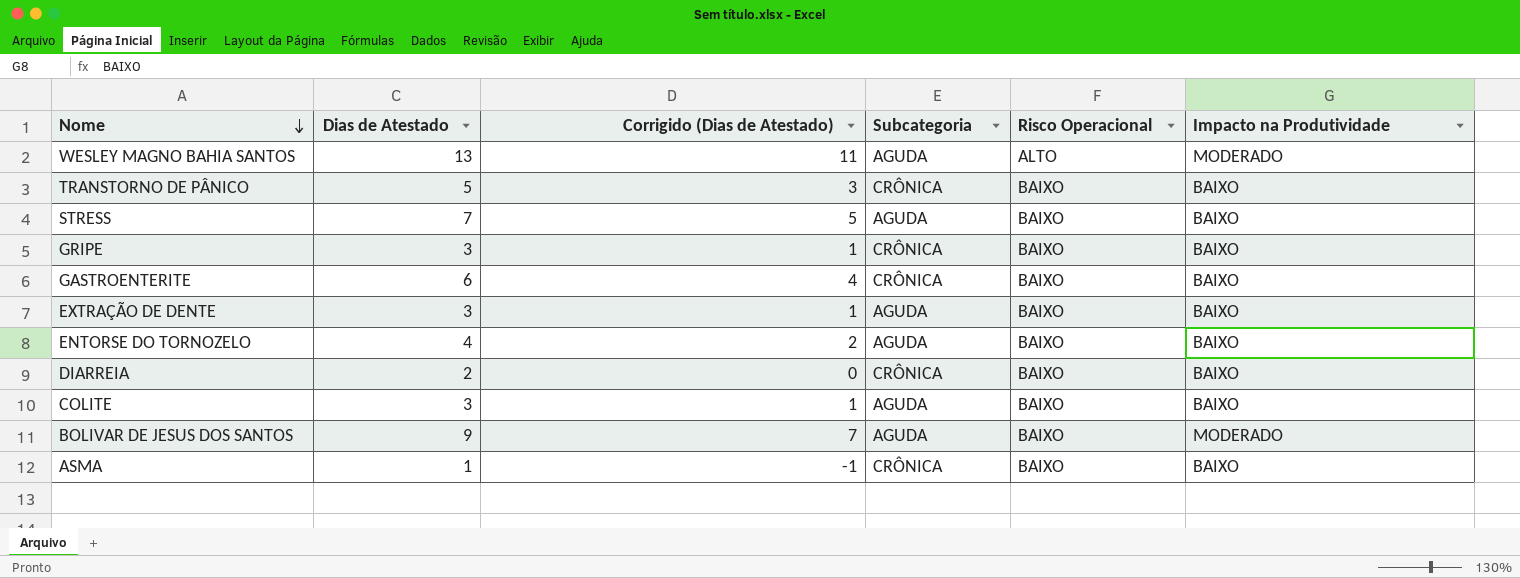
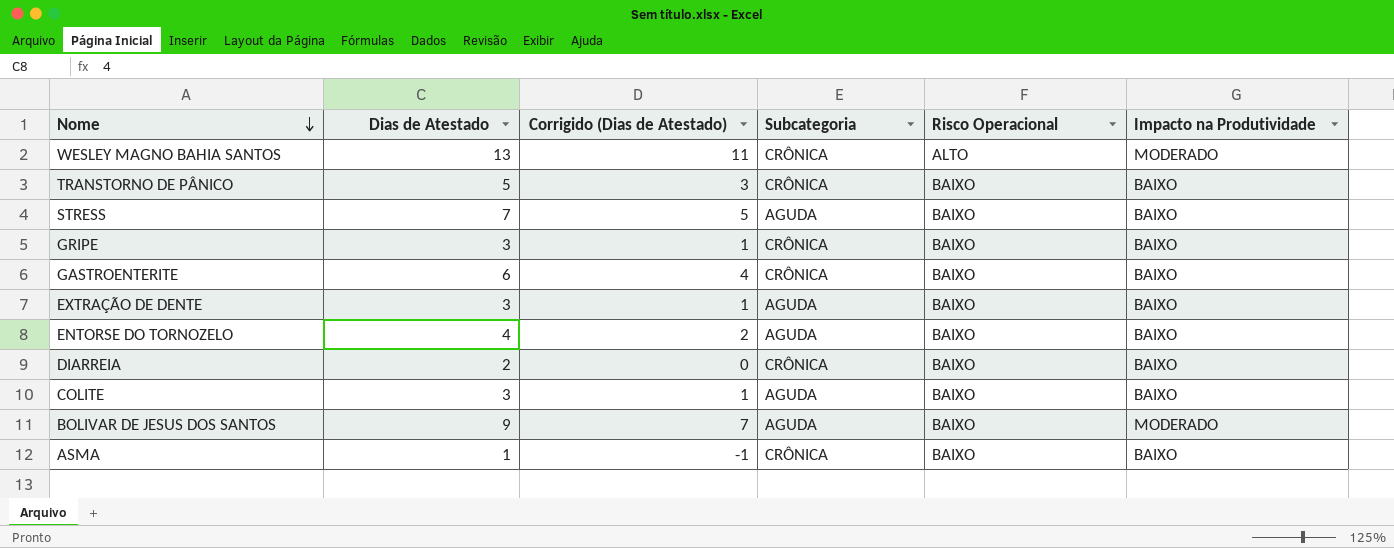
WESLEY MAGNO BAHIA SANTOS | Subcategoria: AGUDA -> CRÔNICA

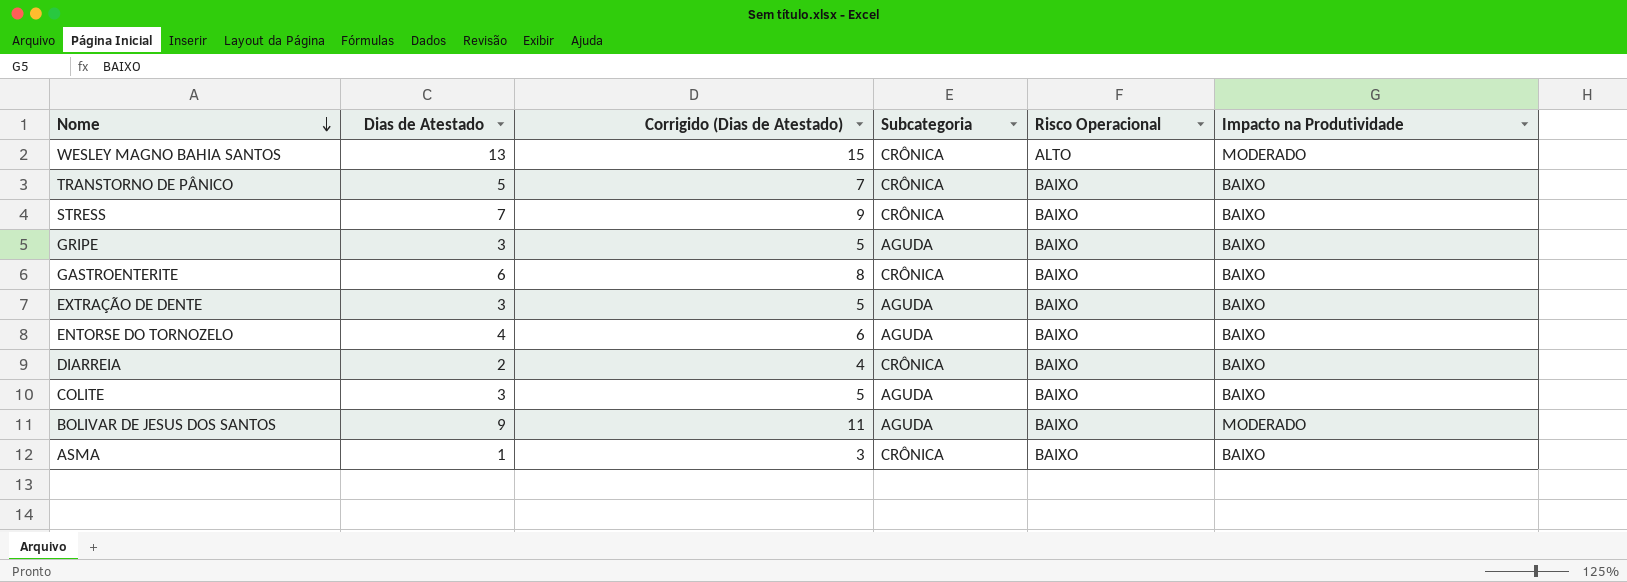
column Corrigido (Dias de Atestado) | formula: [Dias de Atestado] - 2 -> [Dias de Atestado] + 2
STRESS | Subcategoria: AGUDA -> CRÔNICA
GRIPE | Subcategoria: CRÔNICA -> AGUDA

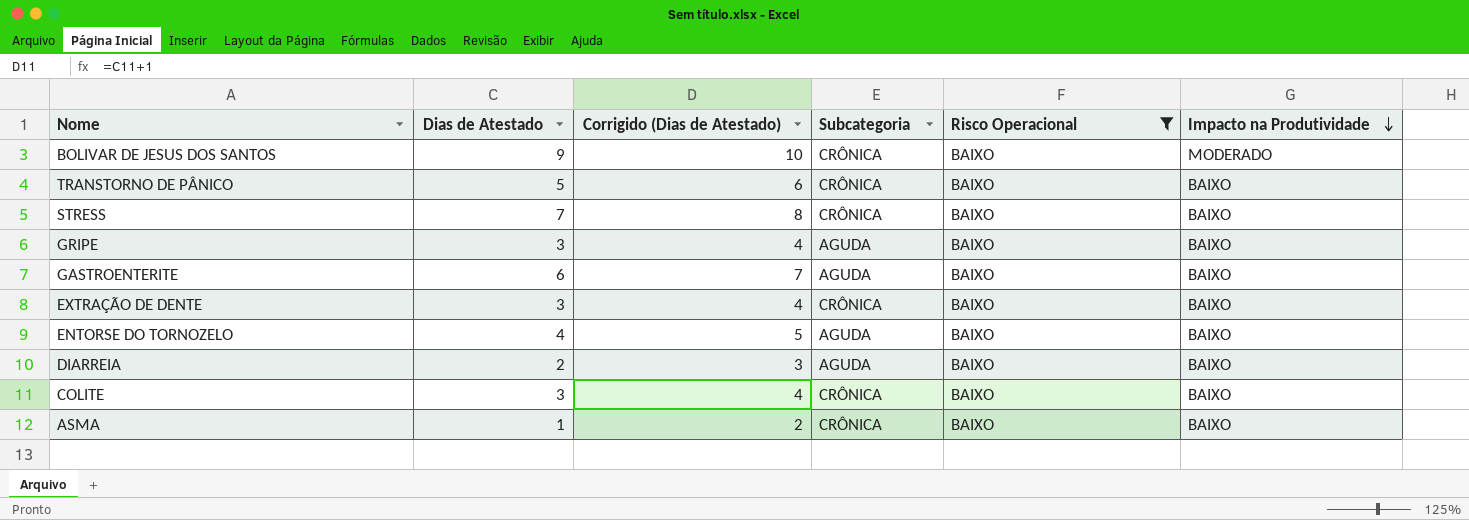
filter: none -> Risco Operacional = BAIXO
row order: Nome descending -> Impacto na Produtividade descending
column Corrigido (Dias de Atestado) | formula: [Dias de Atestado] + 2 -> [Dias de Atestado] + 1
BOLIVAR DE JESUS DOS SANTOS | Subcategoria: AGUDA -> CRÔNICA
GASTROENTERITE | Subcategoria: CRÔNICA -> AGUDA
EXTRAÇÃO DE DENTE | Subcategoria: AGUDA -> CRÔNICA
DIARREIA | Subcategoria: CRÔNICA -> AGUDA
COLITE | Subcategoria: AGUDA -> CRÔNICA

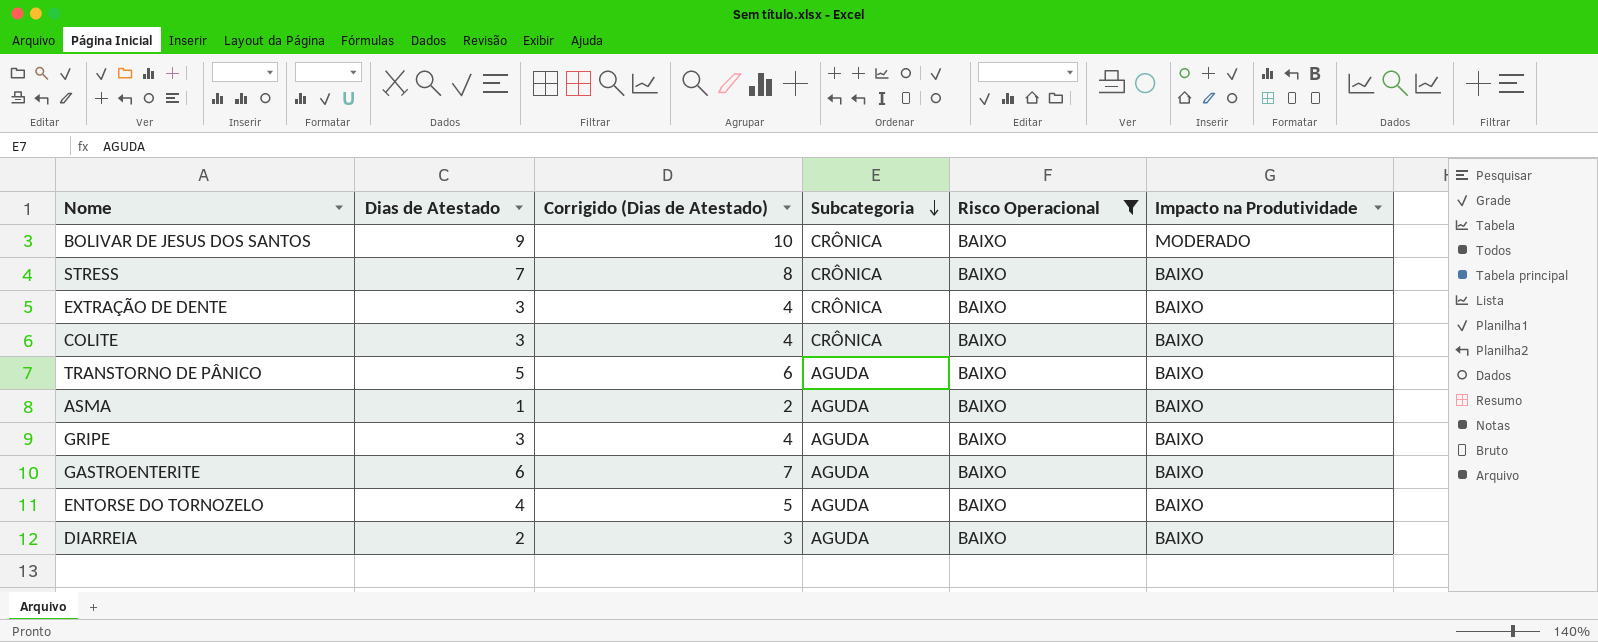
row order: Impacto na Produtividade descending -> Subcategoria descending
TRANSTORNO DE PÂNICO | Subcategoria: CRÔNICA -> AGUDA
ASMA | Subcategoria: CRÔNICA -> AGUDA

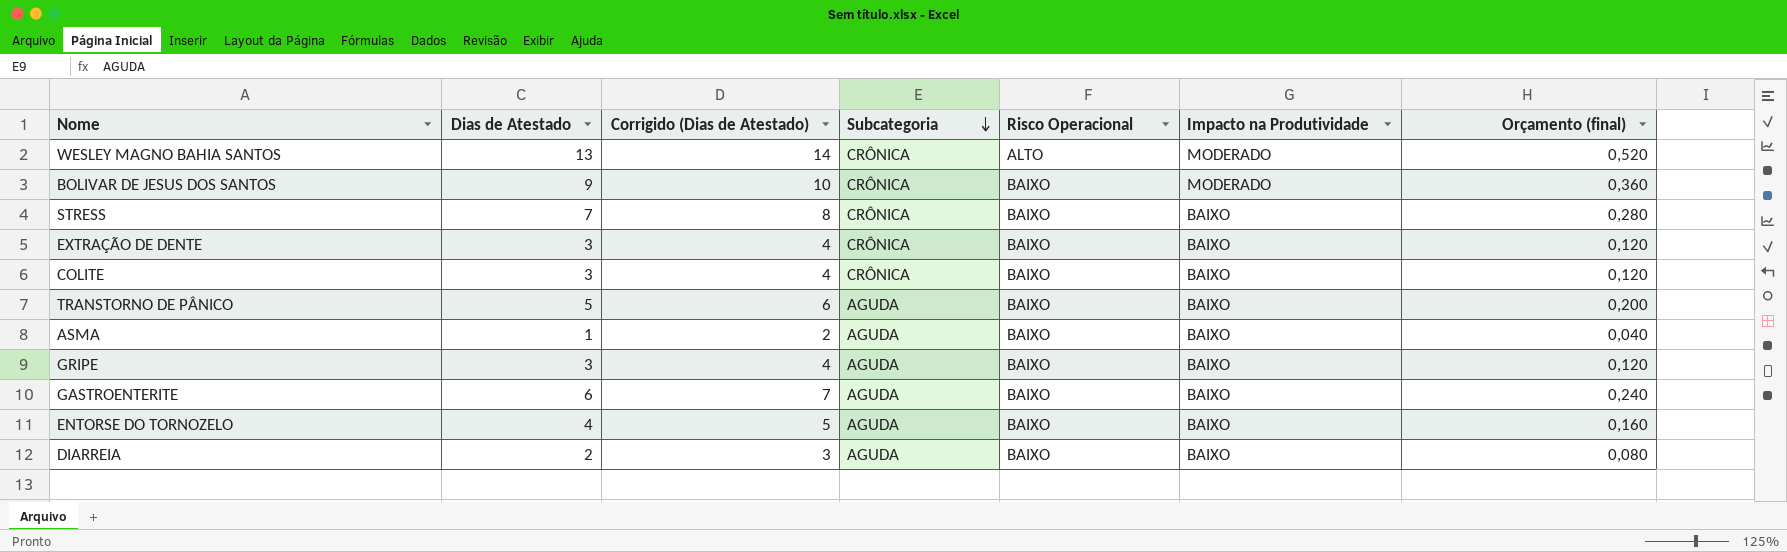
filter: Risco Operacional = BAIXO -> none
column Orçamento (final) | formula: none -> [Dias de Atestado] * 0,04

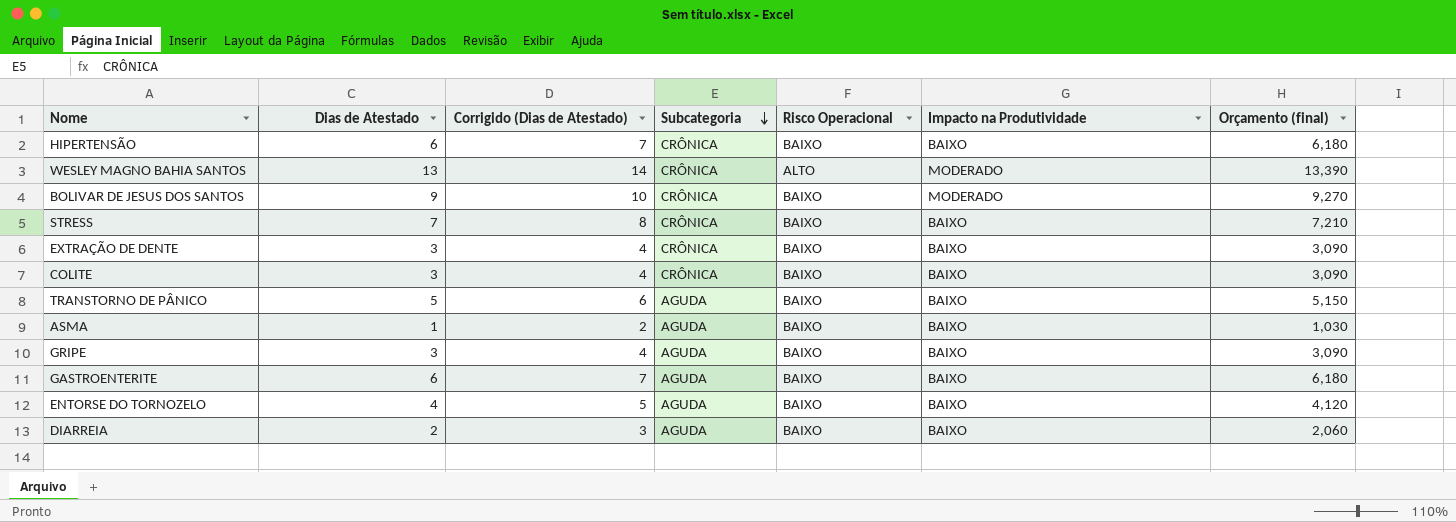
column Orçamento (final) | formula: [Dias de Atestado] * 0,04 -> [Dias de Atestado] * 1,03
row HIPERTENSÃO: none -> 6 | 7 | CRÔNICA | BAIXO | BAIXO | 6,180

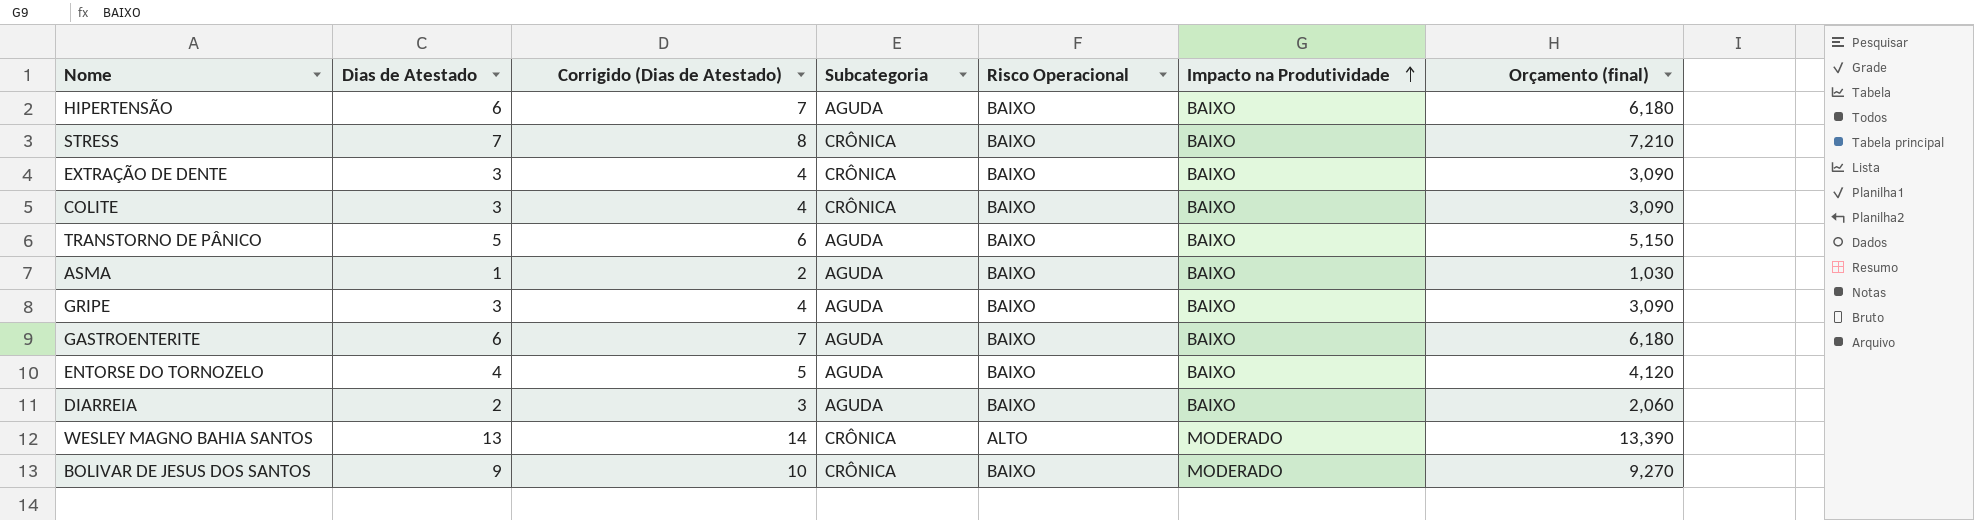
row order: Subcategoria descending -> Impacto na Produtividade ascending
HIPERTENSÃO | Subcategoria: CRÔNICA -> AGUDA

